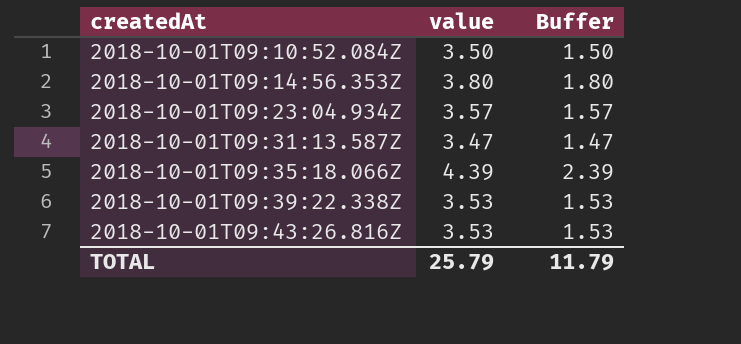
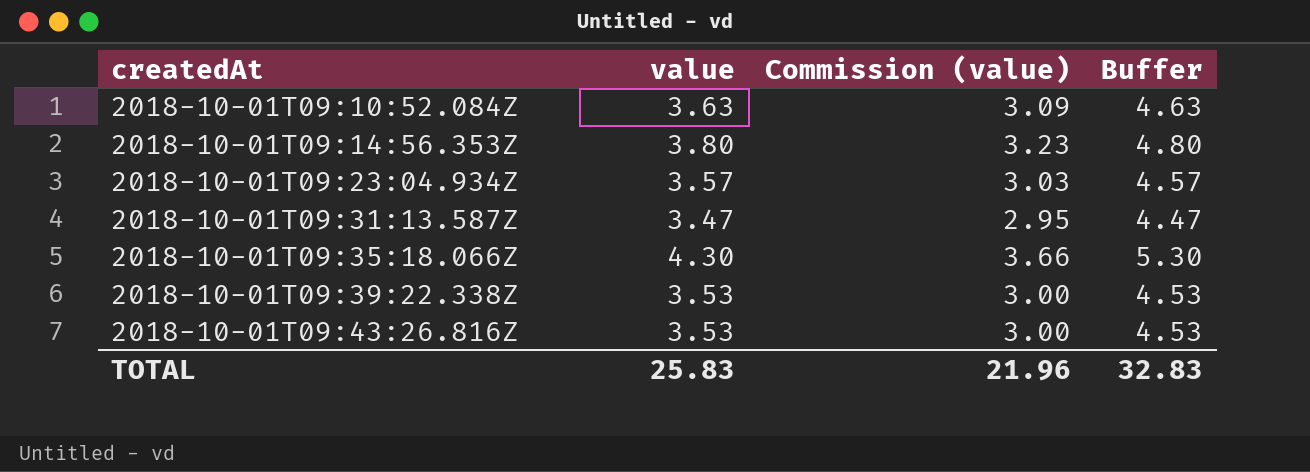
column Commission (value) | formula: none -> [value] * 0.85
column Buffer | formula: [value] - 2 -> [value] + 1
2018-10-01T09:10:52.084Z | value: 3.50 -> 3.63
2018-10-01T09:35:18.066Z | value: 4.39 -> 4.30
TOTAL | value: 25.79 -> 25.83
TOTAL | Buffer: 11.79 -> 32.83

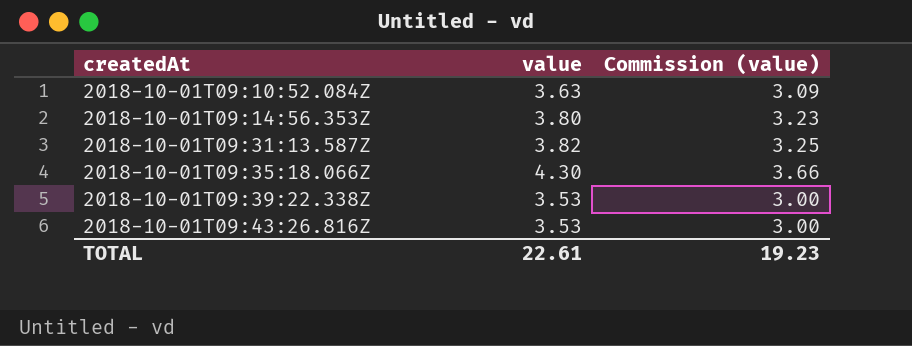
column Buffer | formula: [value] + 1 -> none
row 2018-10-01T09:23:04.934Z: 3.57 | 3.03 | 4.57 -> none
2018-10-01T09:31:13.587Z | value: 3.47 -> 3.82
2018-10-01T09:31:13.587Z | Commission (value): 2.95 -> 3.25
TOTAL | value: 25.83 -> 22.61
TOTAL | Commission (value): 21.96 -> 19.23

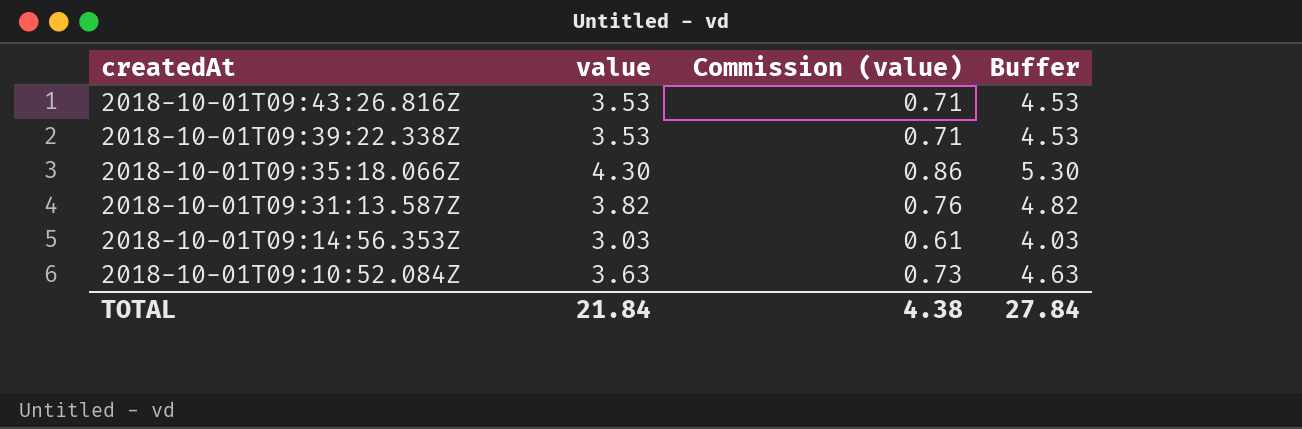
row order: createdAt ascending -> createdAt descending
column Commission (value) | formula: [value] * 0.85 -> [value] * 0.2
column Buffer | formula: none -> [value] + 1
2018-10-01T09:14:56.353Z | value: 3.80 -> 3.03
TOTAL | value: 22.61 -> 21.84
TOTAL | Commission (value): 19.23 -> 4.38

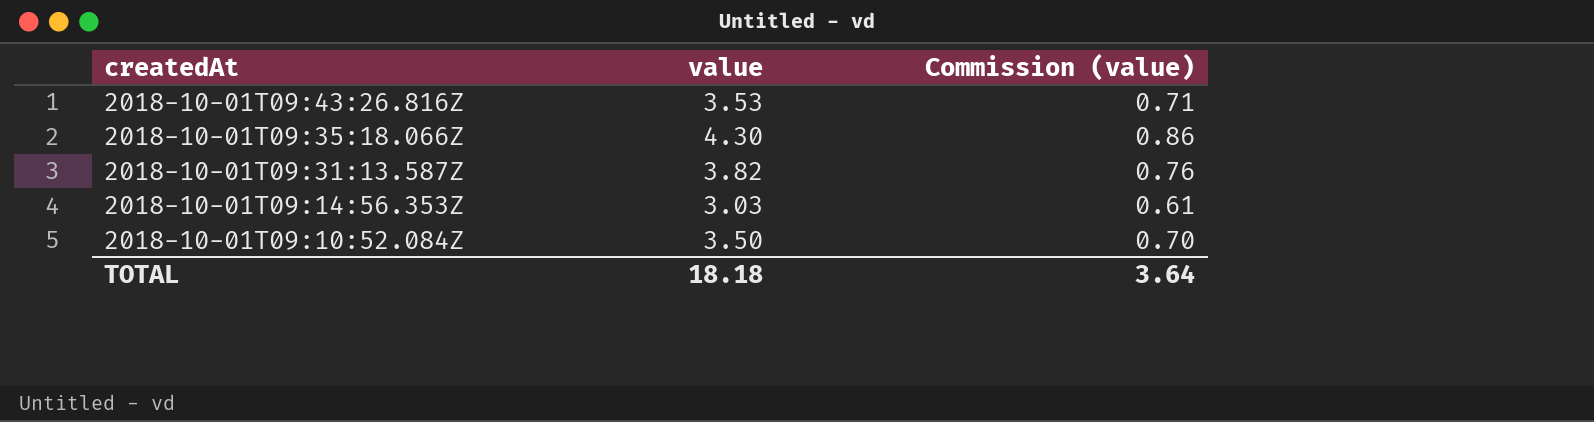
column Buffer | formula: [value] + 1 -> none
row 2018-10-01T09:39:22.338Z: 3.53 | 0.71 | 4.53 -> none
2018-10-01T09:10:52.084Z | value: 3.63 -> 3.50
2018-10-01T09:10:52.084Z | Commission (value): 0.73 -> 0.70
TOTAL | value: 21.84 -> 18.18
TOTAL | Commission (value): 4.38 -> 3.64

